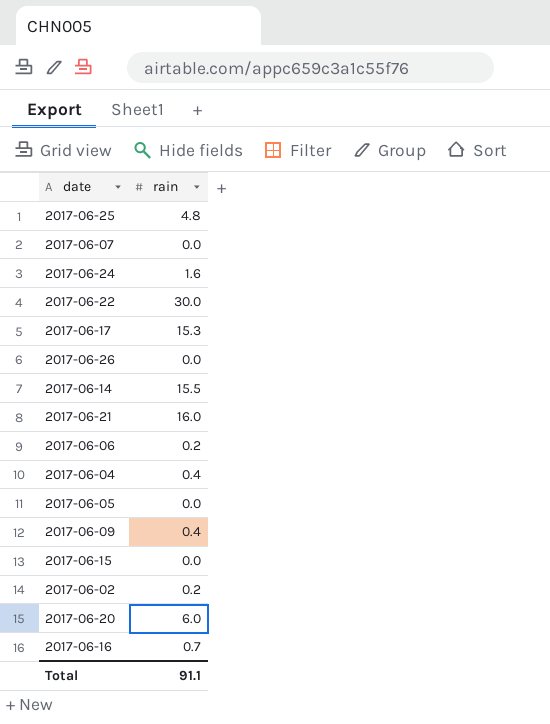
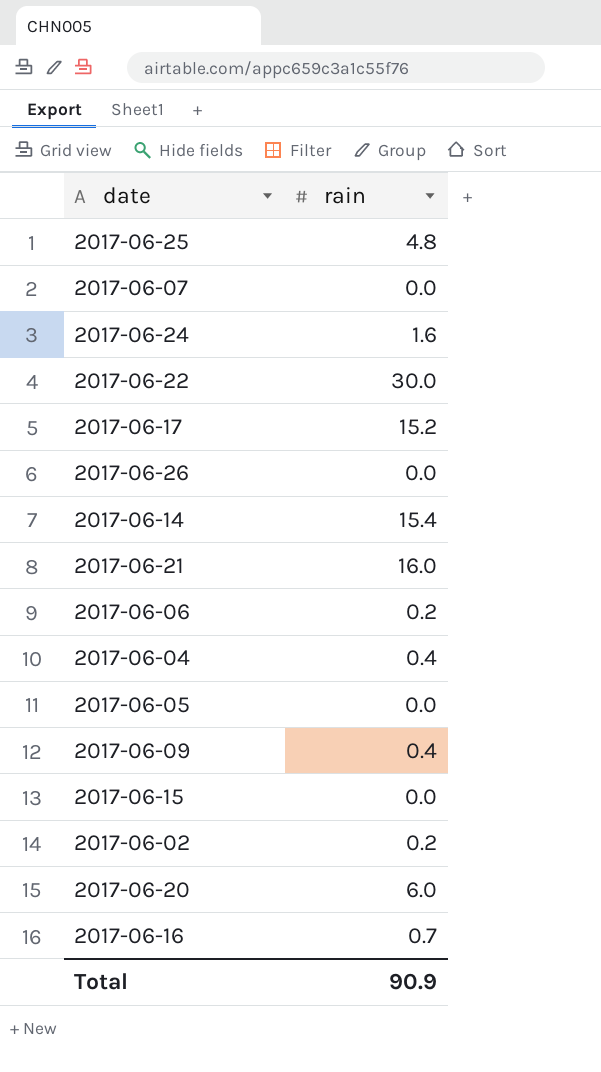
2017-06-17 | rain: 15.3 -> 15.2
2017-06-14 | rain: 15.5 -> 15.4
Total | rain: 91.1 -> 90.9

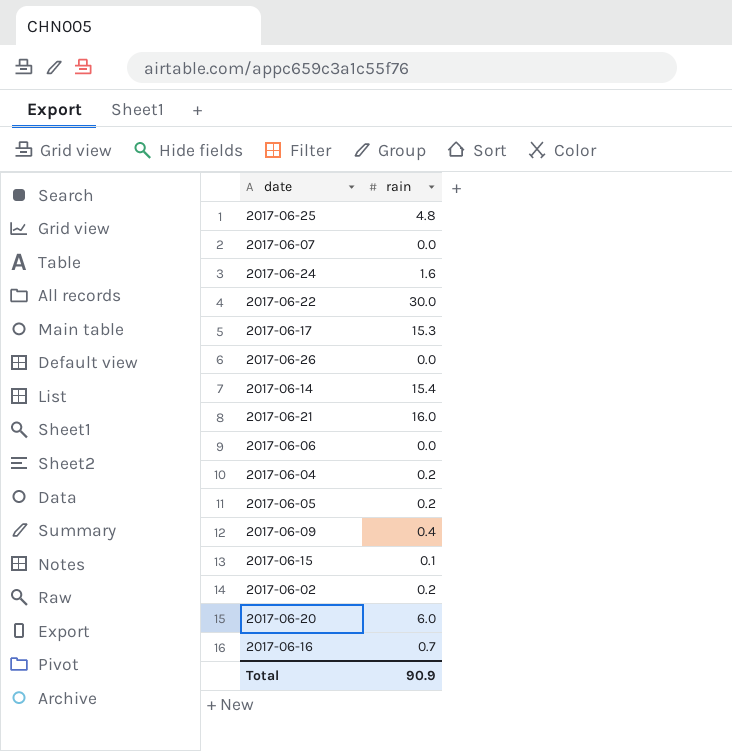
2017-06-17 | rain: 15.2 -> 15.3
2017-06-06 | rain: 0.2 -> 0.0
2017-06-04 | rain: 0.4 -> 0.2
2017-06-05 | rain: 0.0 -> 0.2
2017-06-15 | rain: 0.0 -> 0.1

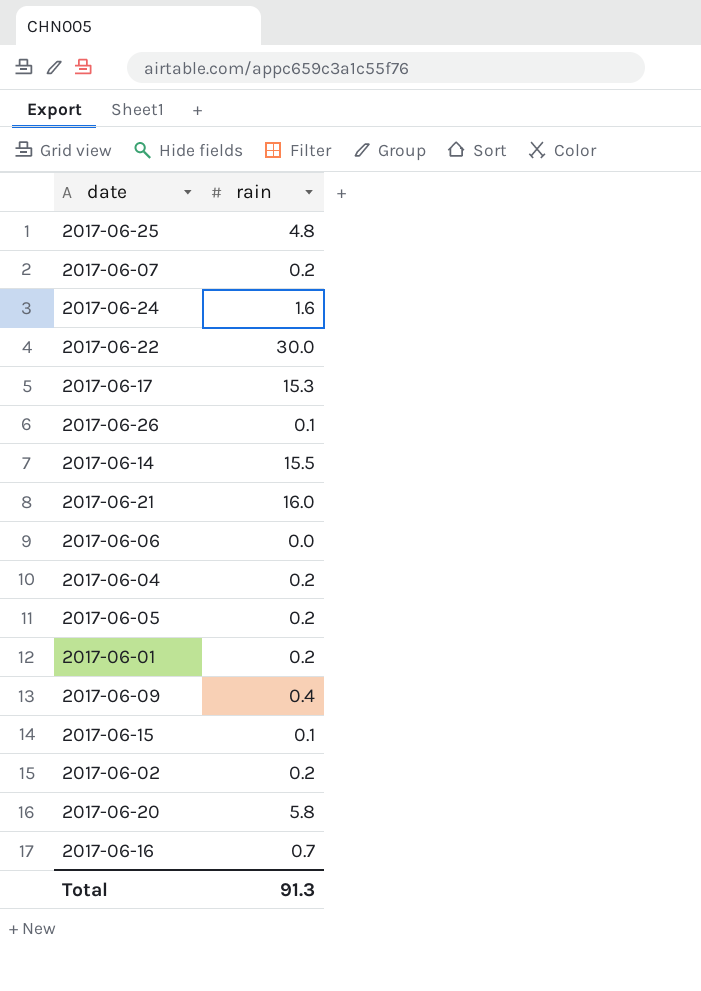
2017-06-07 | rain: 0.0 -> 0.2
2017-06-26 | rain: 0.0 -> 0.1
2017-06-14 | rain: 15.4 -> 15.5
row 2017-06-01: none -> 0.2
2017-06-20 | rain: 6.0 -> 5.8
Total | rain: 90.9 -> 91.3

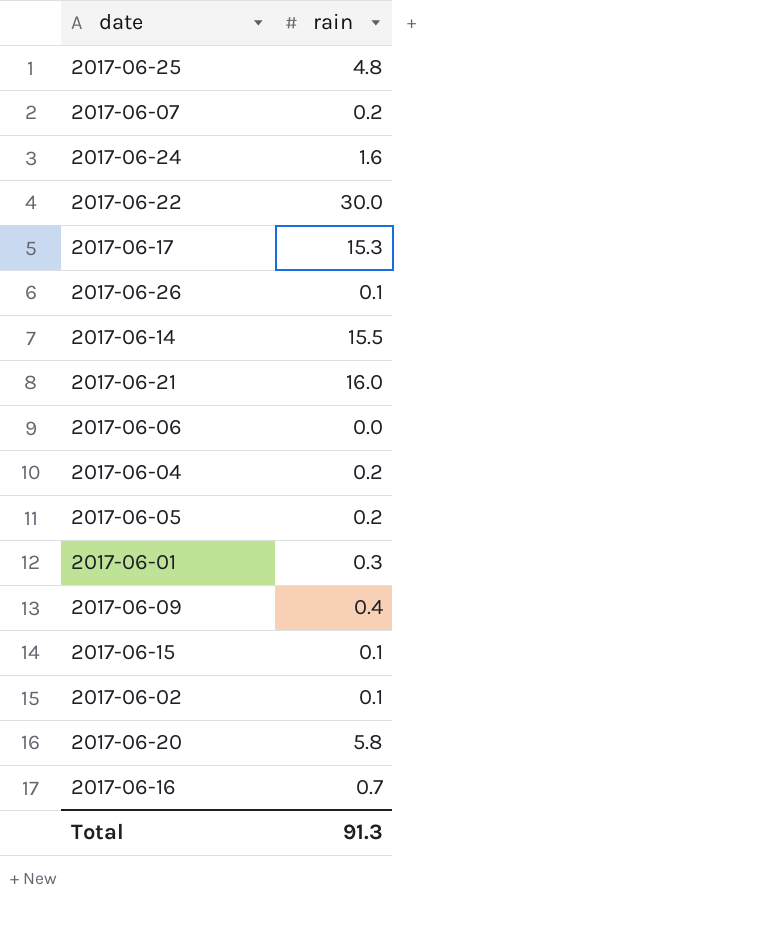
2017-06-01 | rain: 0.2 -> 0.3
2017-06-02 | rain: 0.2 -> 0.1

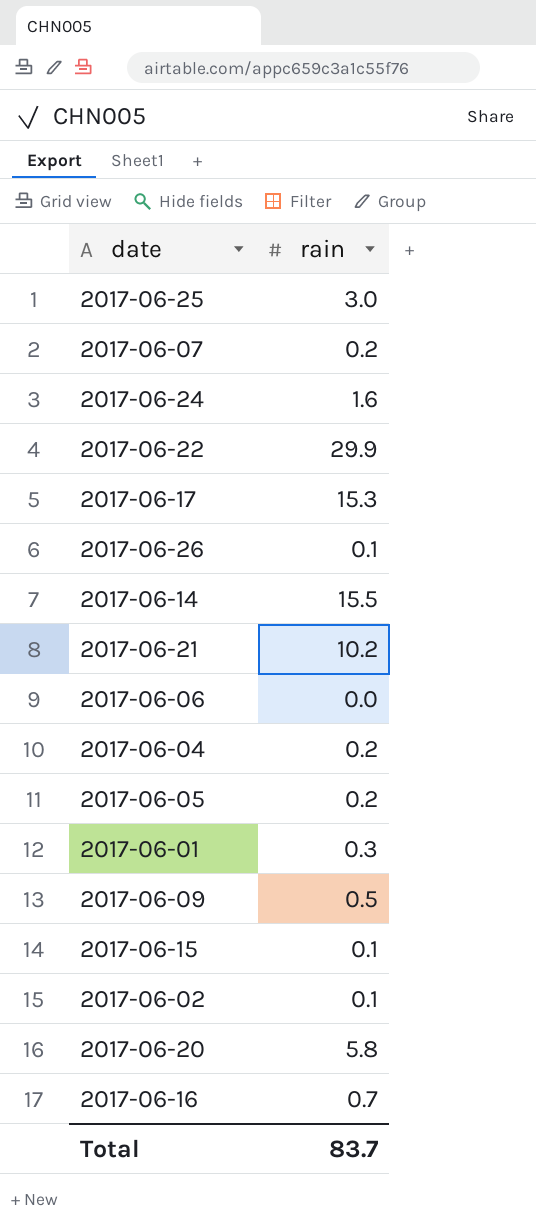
2017-06-25 | rain: 4.8 -> 3.0
2017-06-22 | rain: 30.0 -> 29.9
2017-06-21 | rain: 16.0 -> 10.2
2017-06-09 | rain: 0.4 -> 0.5
Total | rain: 91.3 -> 83.7

